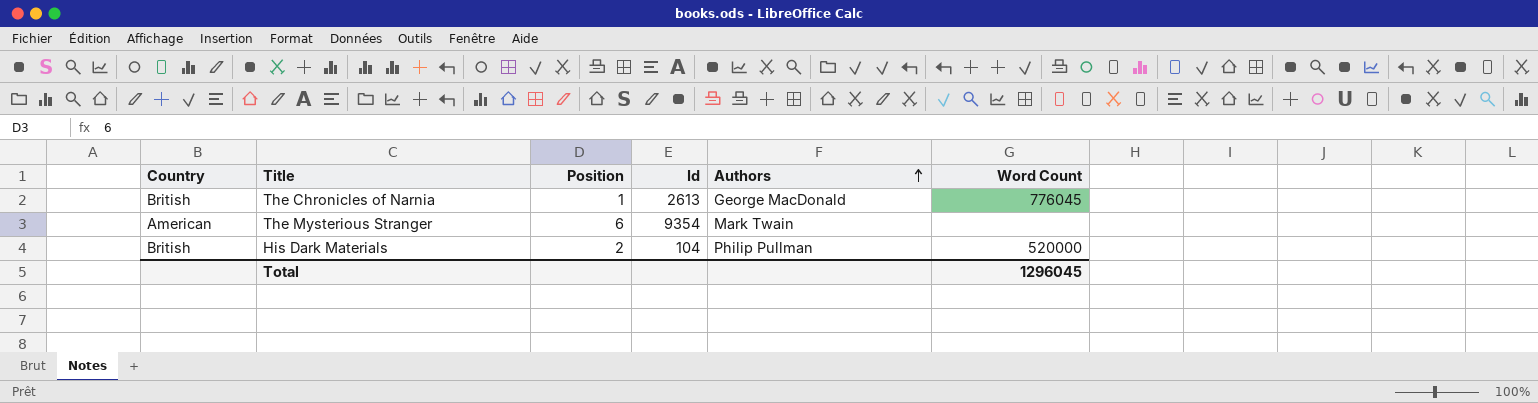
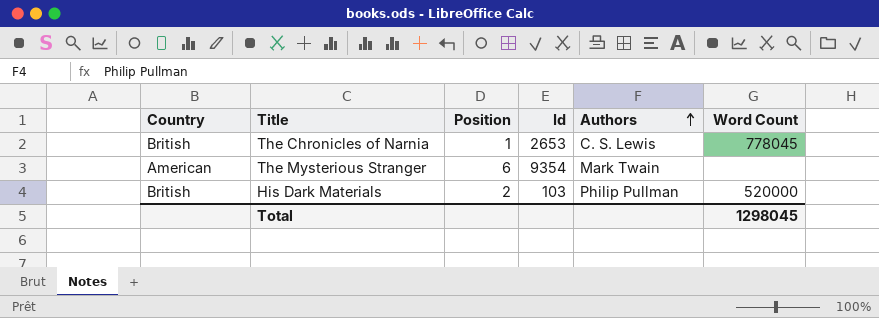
The Chronicles of Narnia | Id: 2613 -> 2653
The Chronicles of Narnia | Authors: George MacDonald -> C. S. Lewis
The Chronicles of Narnia | Word Count: 776045 -> 778045
His Dark Materials | Id: 104 -> 103
Total | Word Count: 1296045 -> 1298045

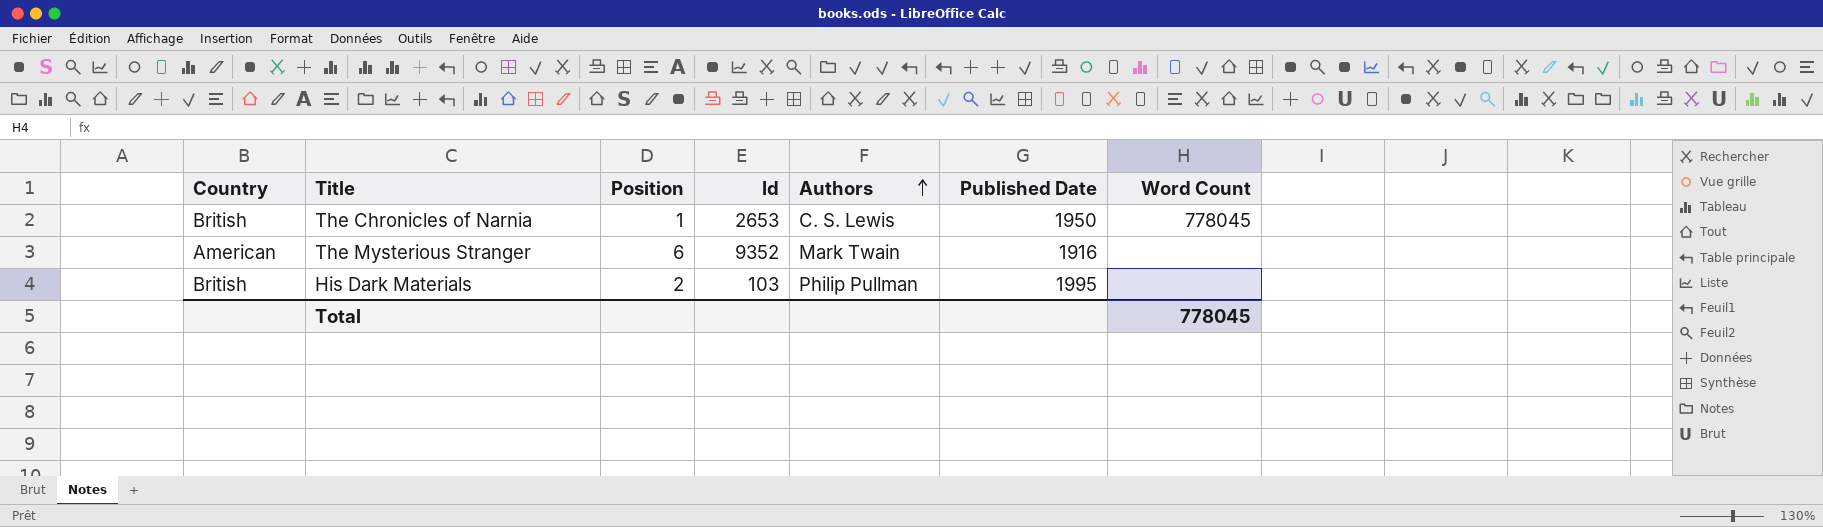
column Published Date | position: none -> 6
The Mysterious Stranger | Id: 9354 -> 9352
His Dark Materials | Word Count: 520000 -> none
Total | Word Count: 1298045 -> 778045

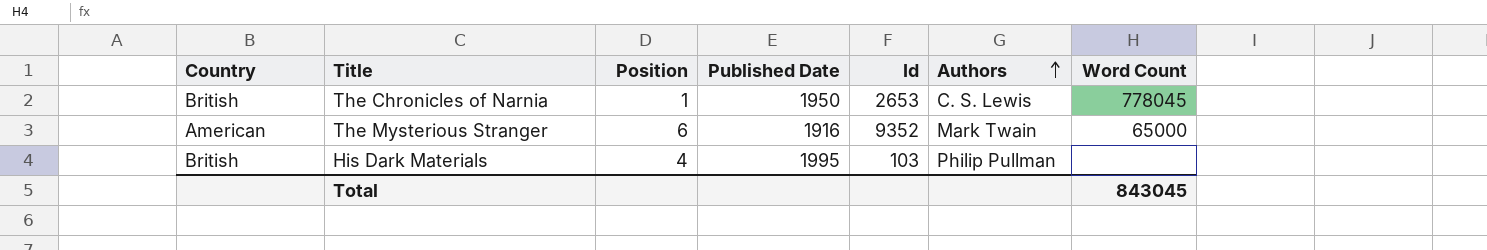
column Published Date | position: 6 -> 4
The Mysterious Stranger | Word Count: none -> 65000
His Dark Materials | Position: 2 -> 4
Total | Word Count: 778045 -> 843045

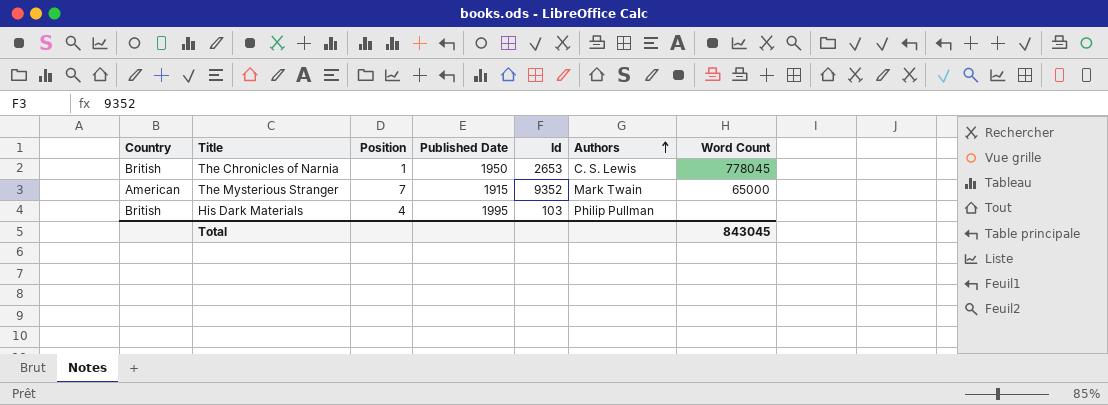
The Mysterious Stranger | Position: 6 -> 7
The Mysterious Stranger | Published Date: 1916 -> 1915

